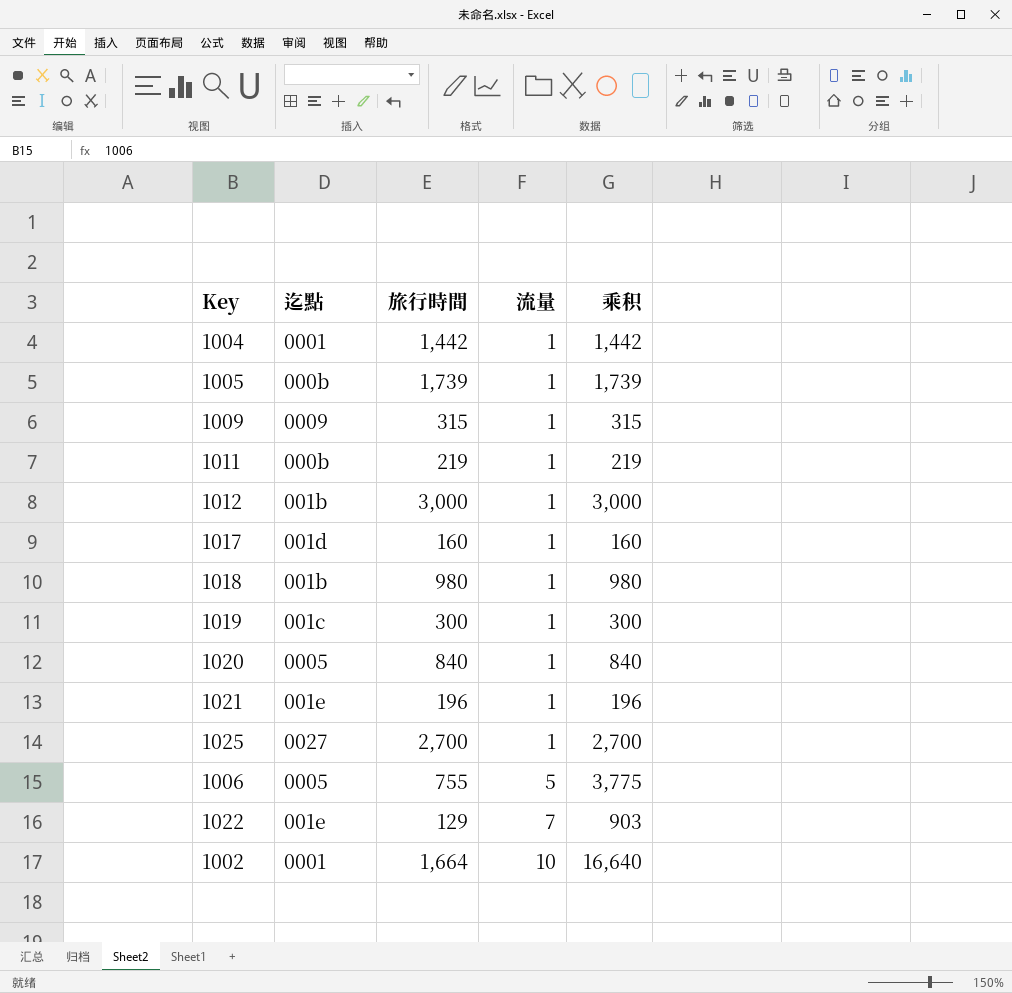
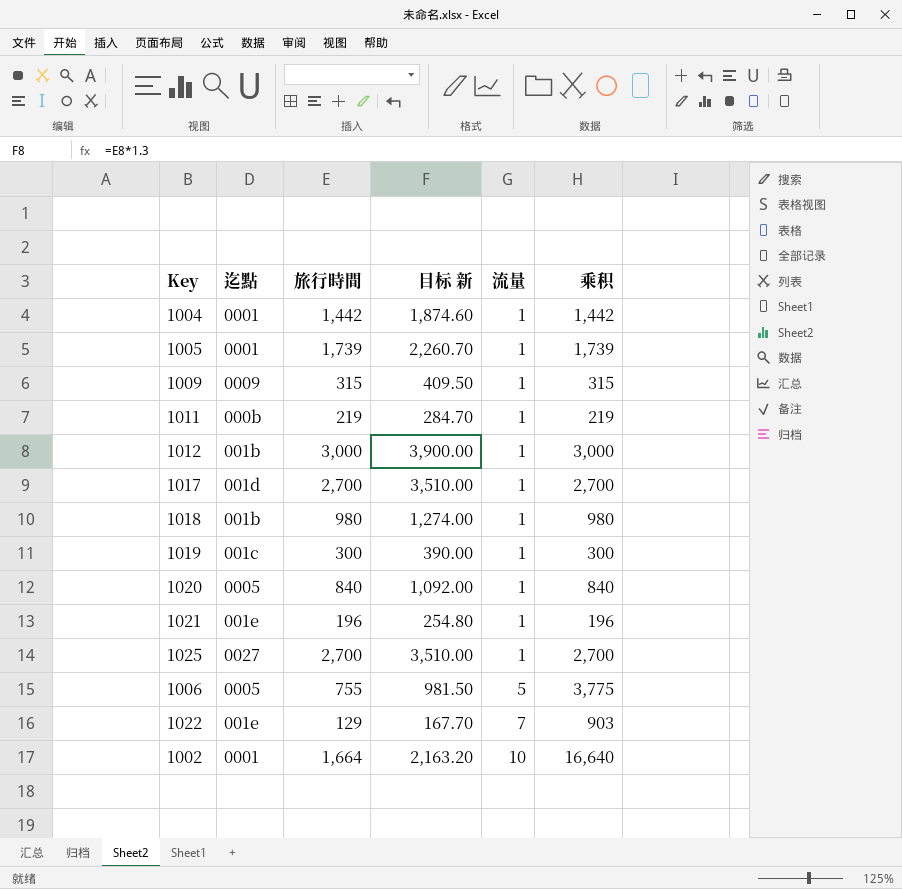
column 目标 新 | formula: none -> [旅行時間] * 1.3
1005 | 迄點: 000b -> 0001
1017 | 旅行時間: 160 -> 2,700
1017 | 乘积: 160 -> 2,700

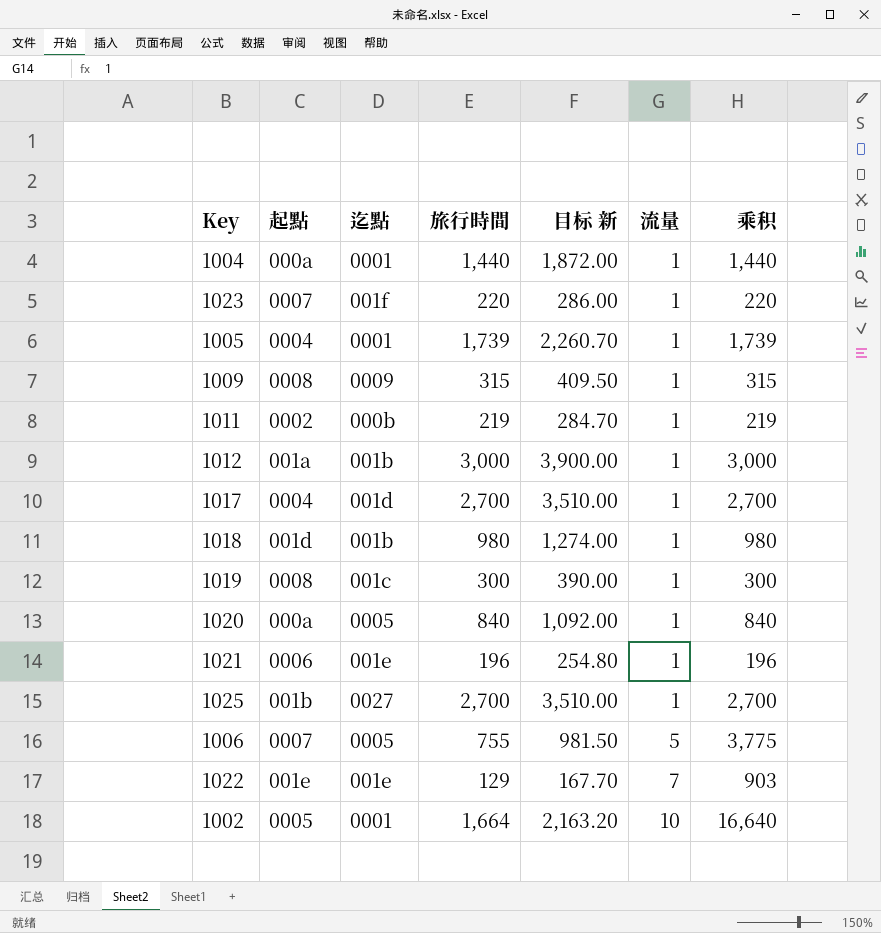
column 起點 | position: none -> 2
1004 | 旅行時間: 1,442 -> 1,440
1004 | 目标 新: 1,874.60 -> 1,872.00
1004 | 乘积: 1,442 -> 1,440
row 1023: none -> 0007 | 001f | 220 | 286.00 | 1 | 220

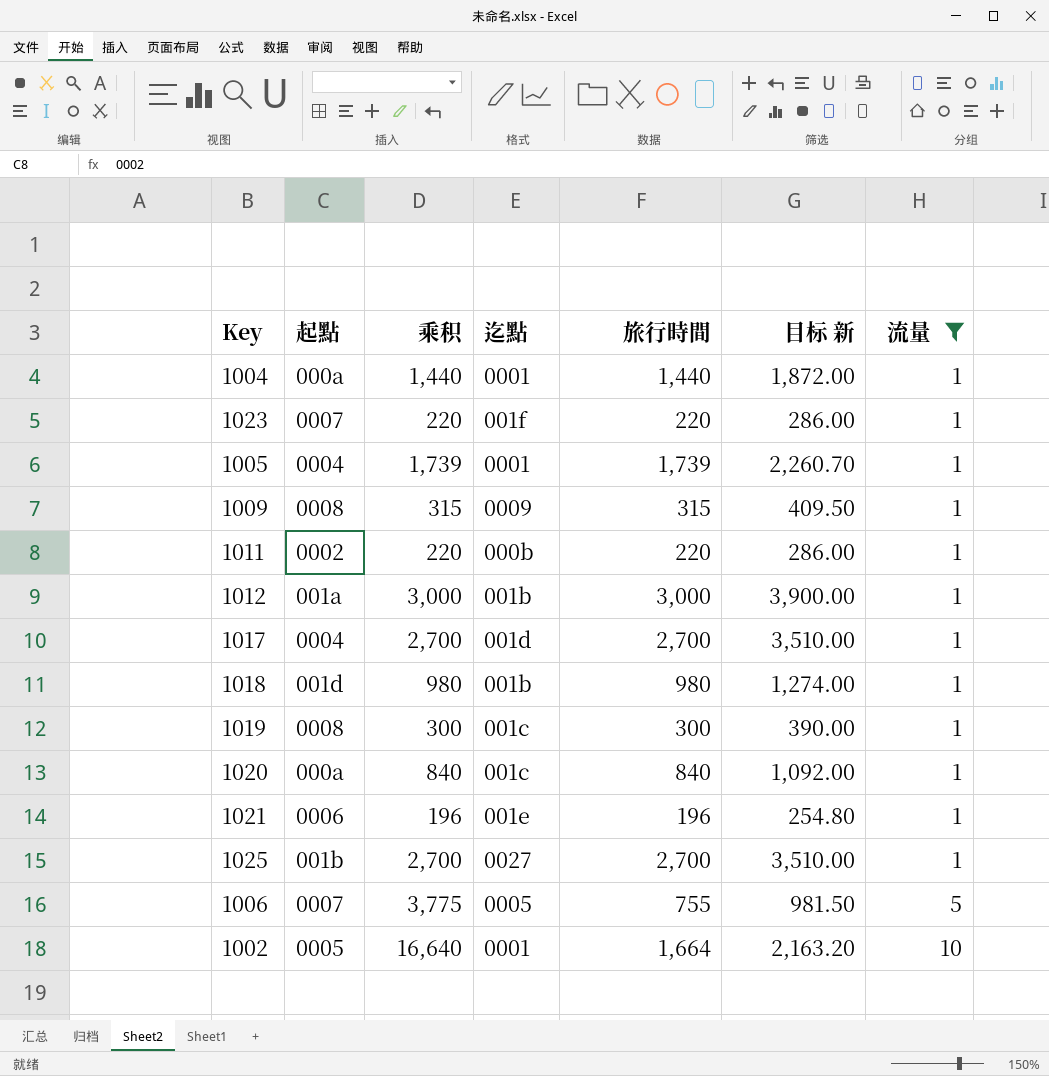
filter: none -> 流量 != 7
column 乘积 | position: 7 -> 3
1011 | 乘积: 219 -> 220
1011 | 旅行時間: 219 -> 220
1011 | 目标 新: 284.70 -> 286.00
1020 | 迄點: 0005 -> 001c

